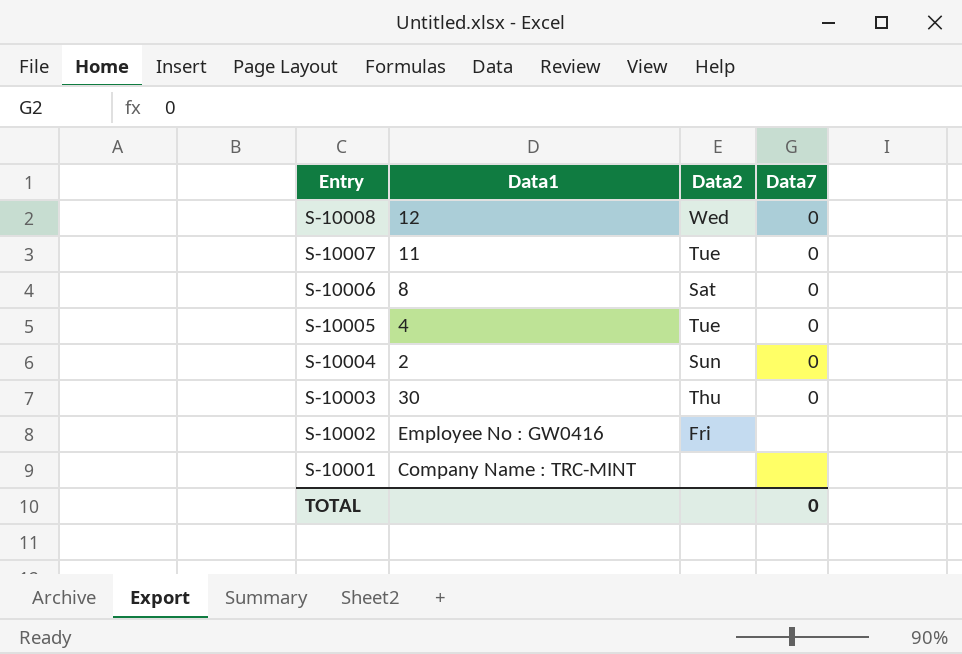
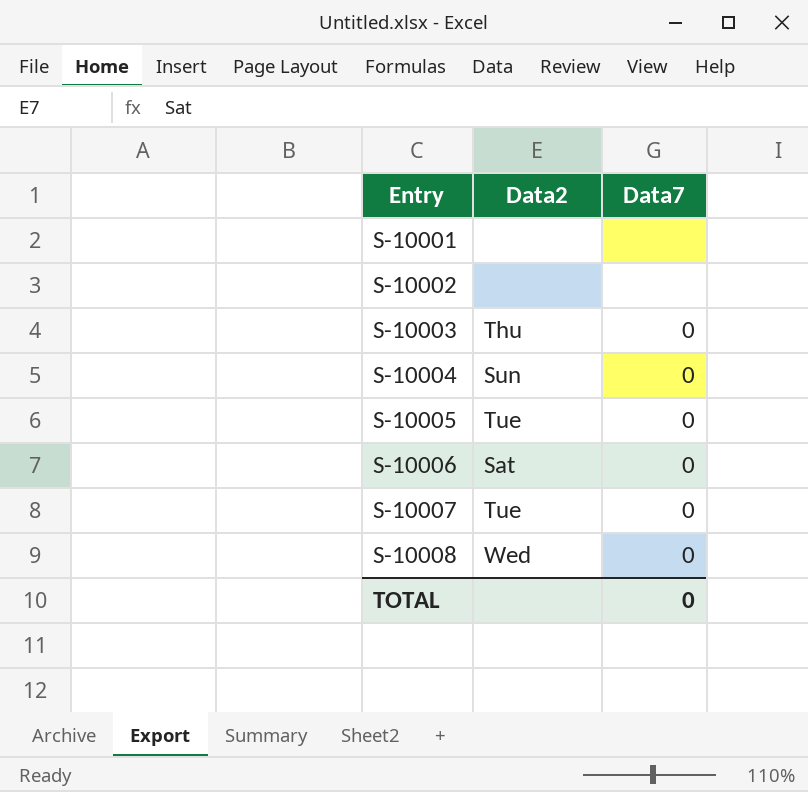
row order: Entry descending -> Entry ascending
column Data1 | position: 2 -> none
S-10002 | Data2: Fri -> none

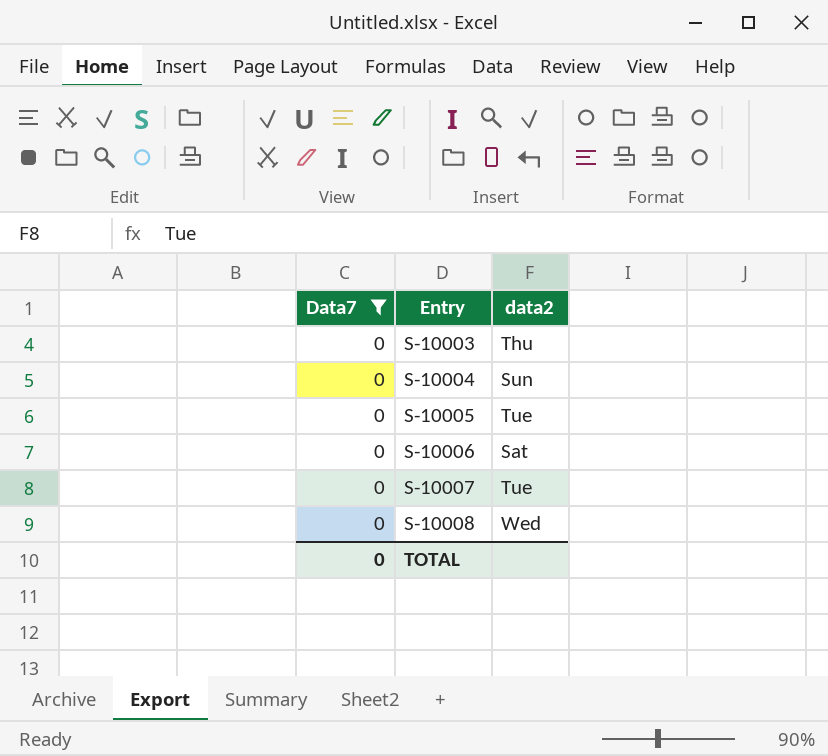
filter: none -> Data7 = 0
column Data7 | position: 3 -> 1
column name: Data2 -> data2

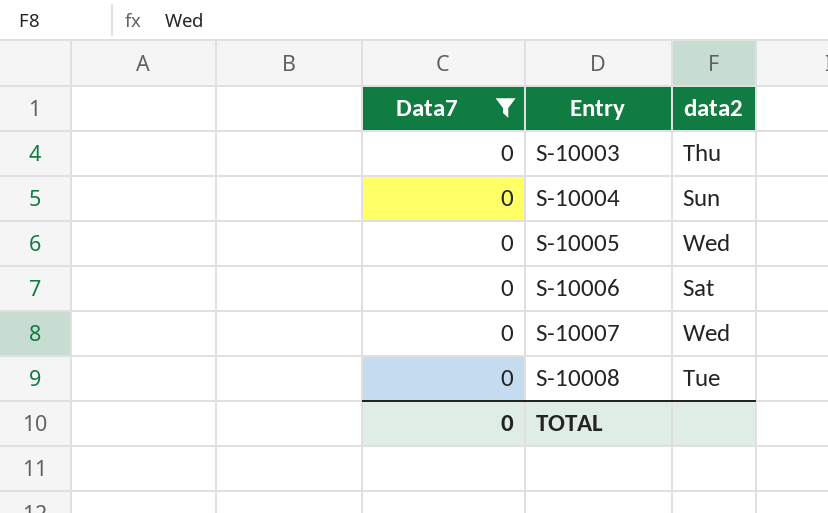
S-10005 | data2: Tue -> Wed
S-10007 | data2: Tue -> Wed
S-10008 | data2: Wed -> Tue

